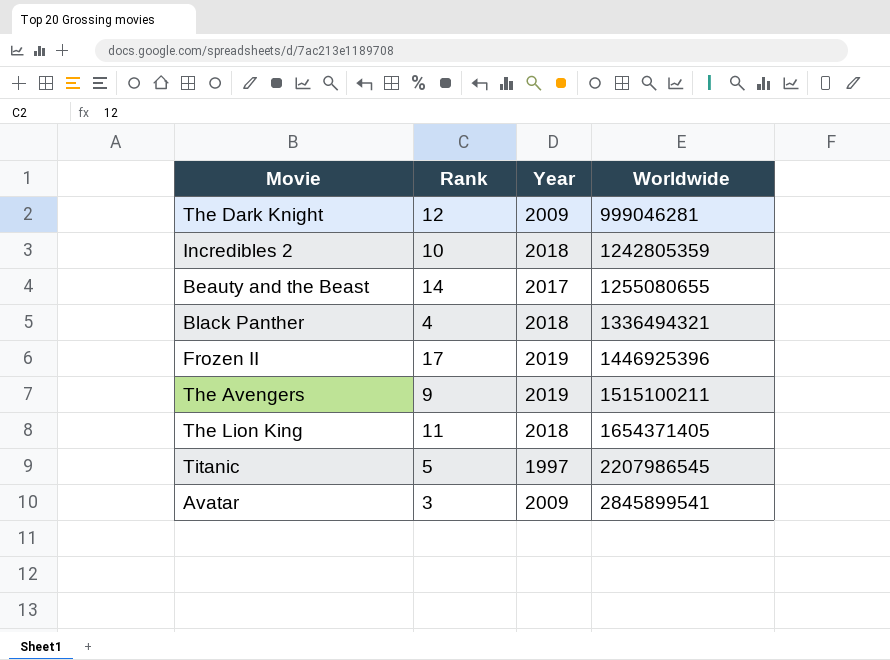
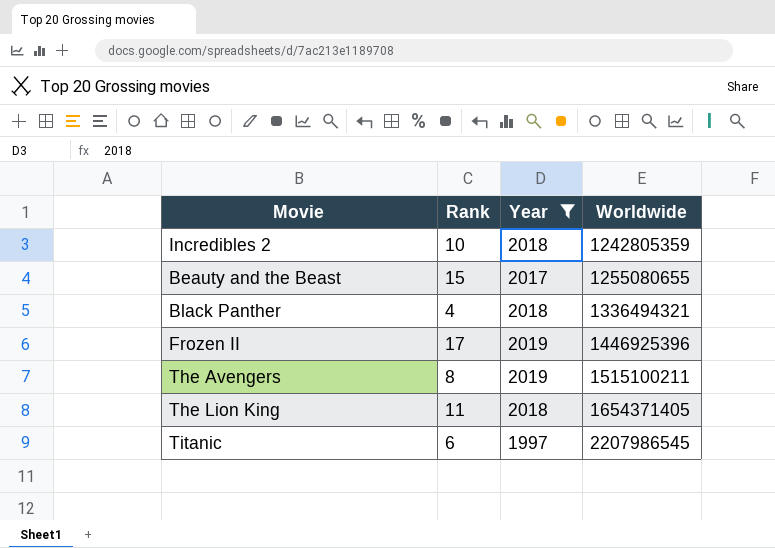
filter: none -> Year != 2009
Beauty and the Beast | Rank: 14 -> 15
The Avengers | Rank: 9 -> 8
Titanic | Rank: 5 -> 6

